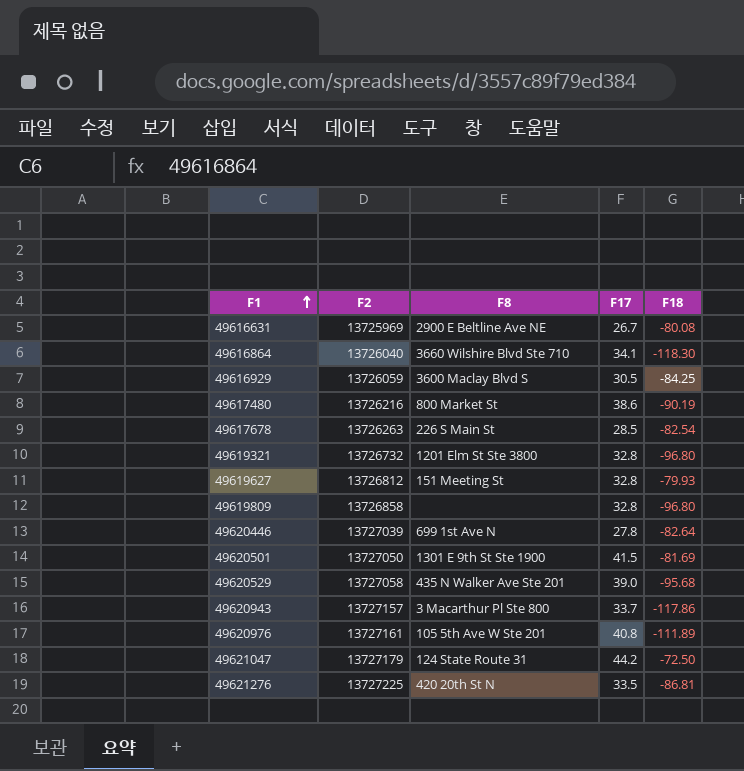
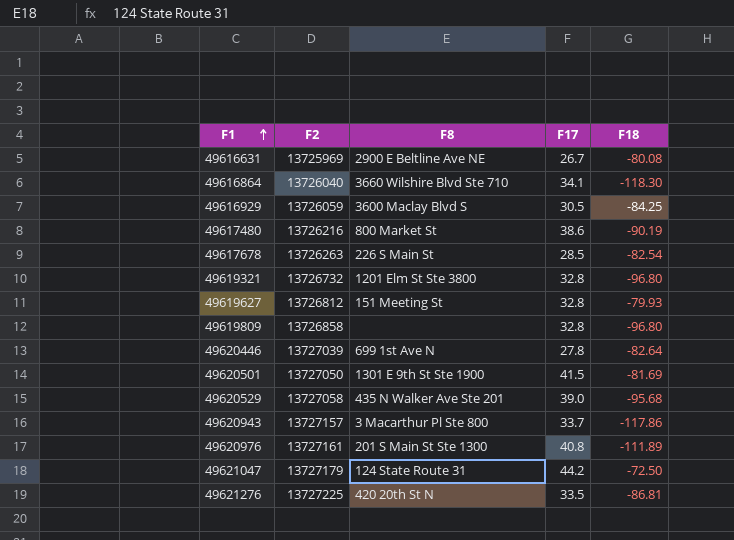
49620976 | F8: 105 5th Ave W Ste 201 -> 201 S Main St Ste 1300

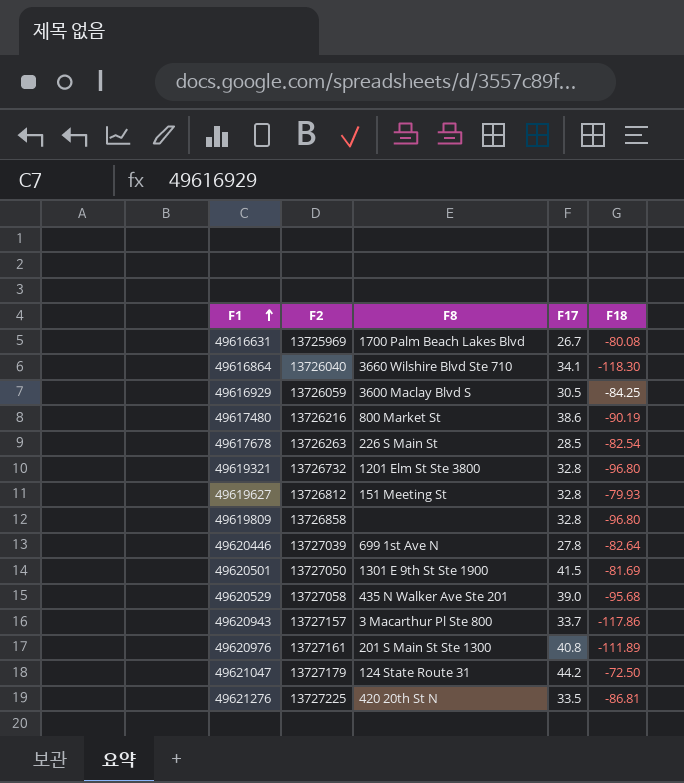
49616631 | F8: 2900 E Beltline Ave NE -> 1700 Palm Beach Lakes Blvd

